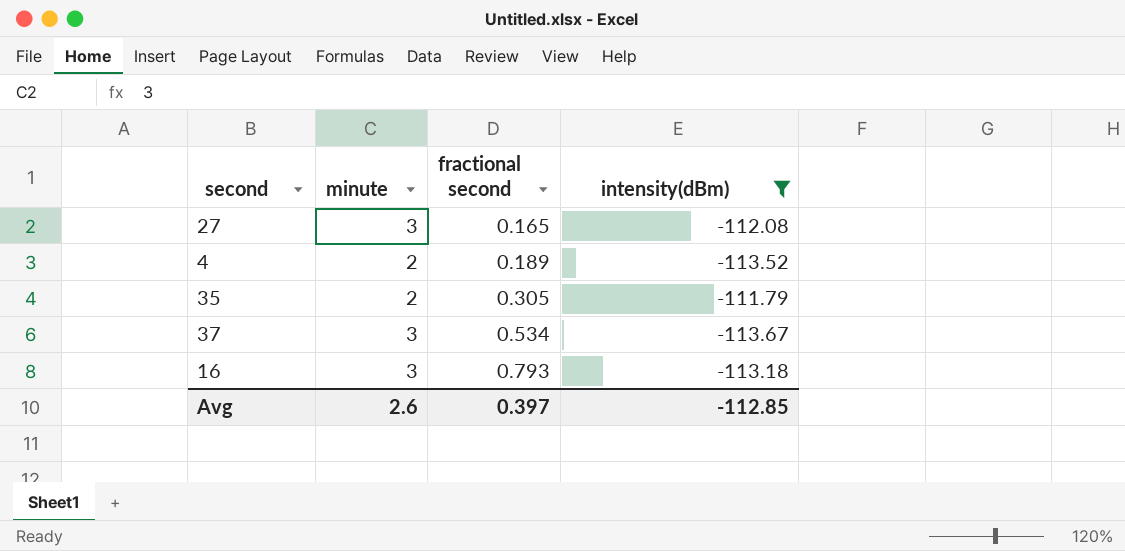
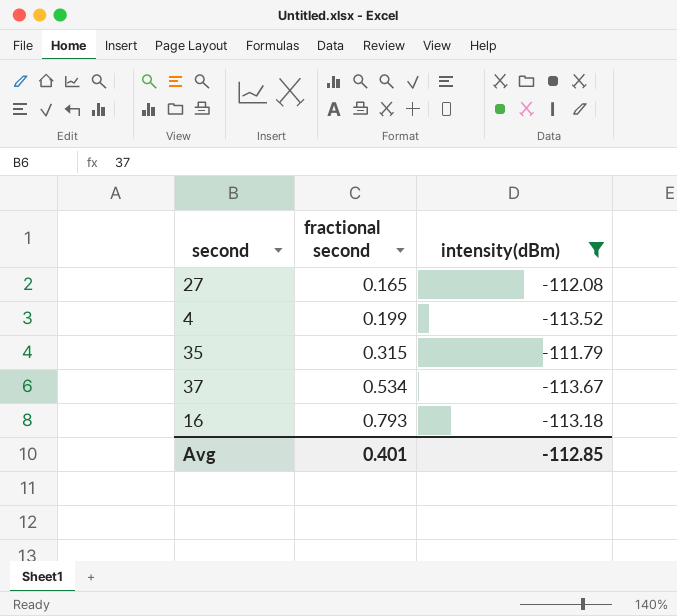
column minute | position: 2 -> none
4 | fractional second: 0.189 -> 0.199
35 | fractional second: 0.305 -> 0.315
Avg | fractional second: 0.397 -> 0.401

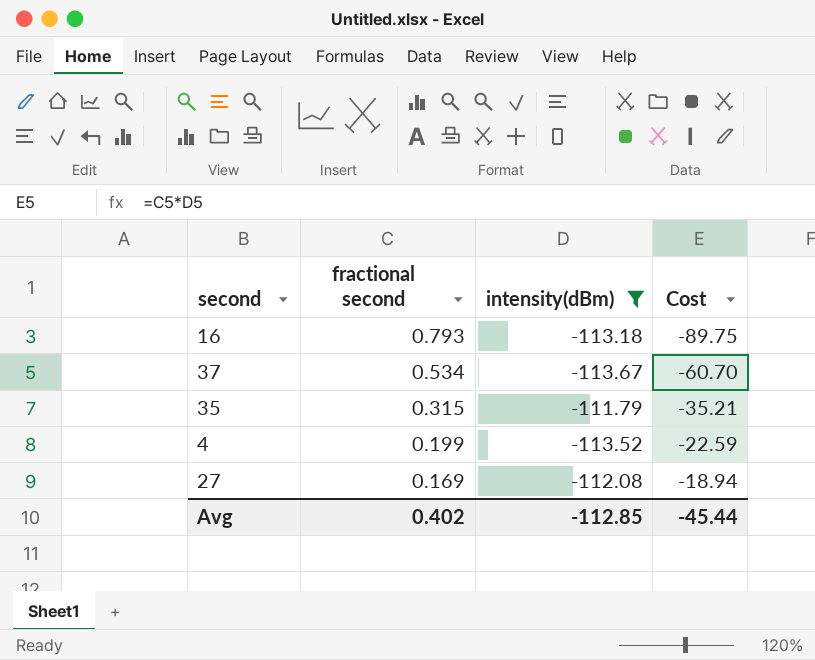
row order: fractional second ascending -> fractional second descending
column Cost | formula: none -> [fractional second] * [intensity(dBm)]
27 | fractional second: 0.165 -> 0.169
Avg | fractional second: 0.401 -> 0.402

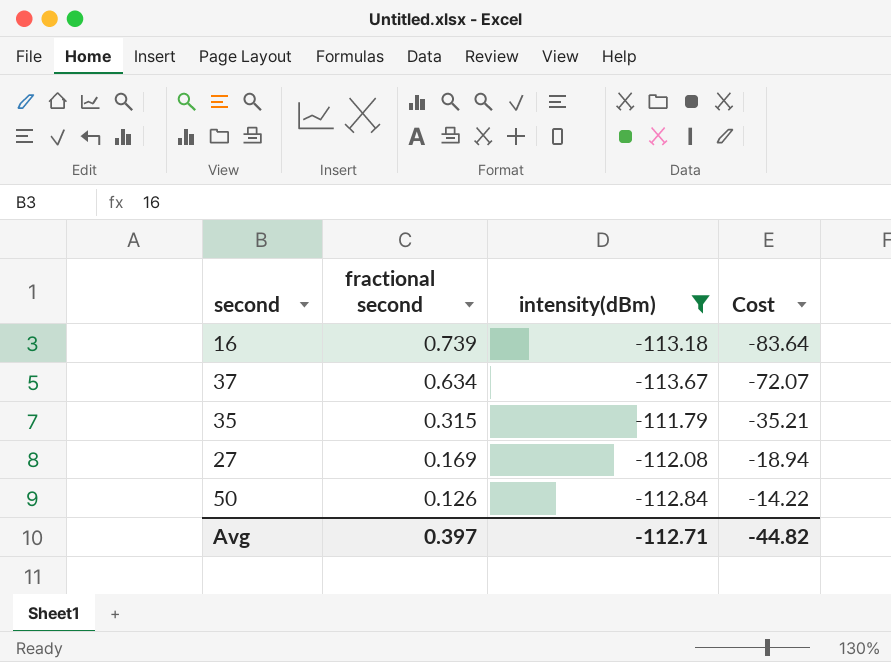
row 4: 0.199 | -113.52 | -22.59 -> none
16 | fractional second: 0.793 -> 0.739
16 | Cost: -89.75 -> -83.64
37 | fractional second: 0.534 -> 0.634
37 | Cost: -60.70 -> -72.07
row 50: none -> 0.126 | -112.84 | -14.22
Avg | fractional second: 0.402 -> 0.397
Avg | intensity(dBm): -112.85 -> -112.71
Avg | Cost: -45.44 -> -44.82

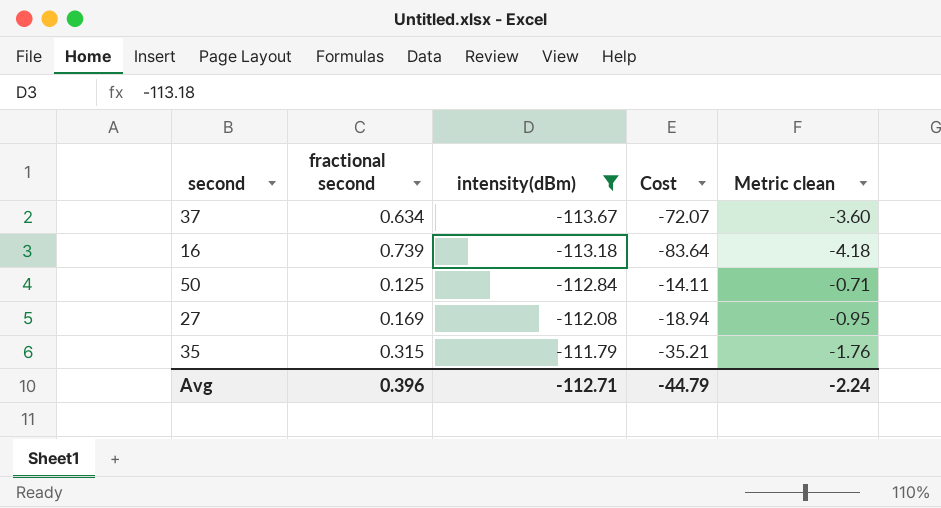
row order: fractional second descending -> intensity(dBm) ascending
column Metric clean | formula: none -> [Cost] * 0.05
50 | fractional second: 0.126 -> 0.125
50 | Cost: -14.22 -> -14.11
Avg | fractional second: 0.397 -> 0.396
Avg | Cost: -44.82 -> -44.79

